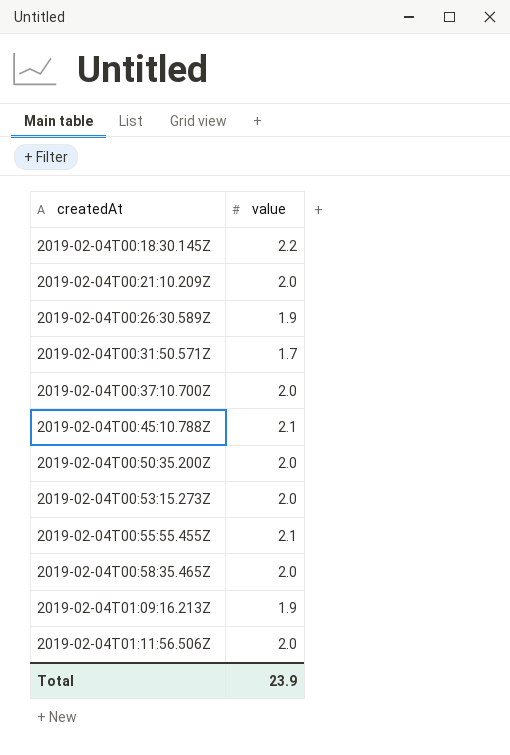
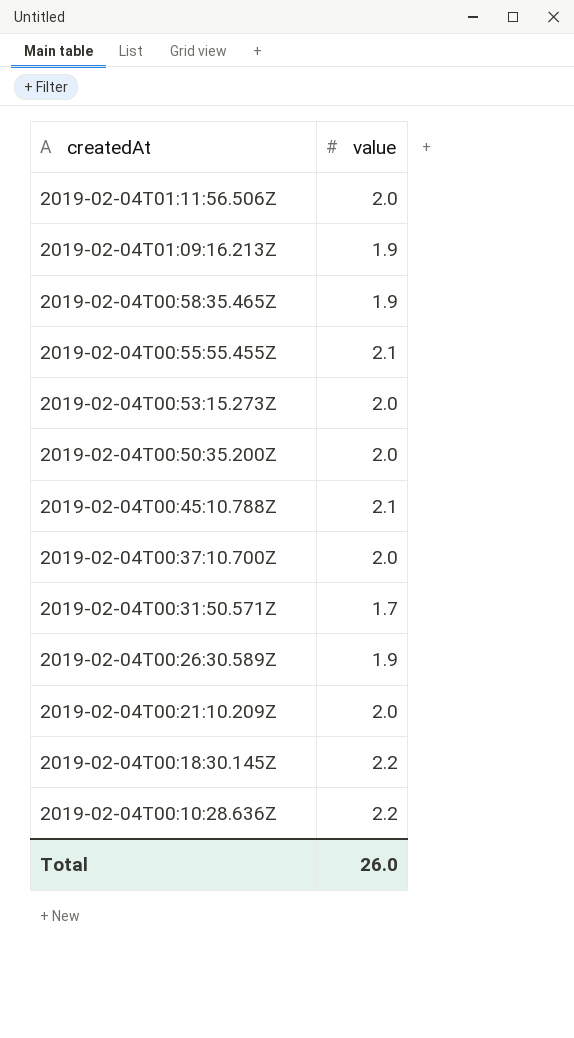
row order: createdAt ascending -> createdAt descending
2019-02-04T00:58:35.465Z | value: 2.0 -> 1.9
row 2019-02-04T00:10:28.636Z: none -> 2.2
Total | value: 23.9 -> 26.0

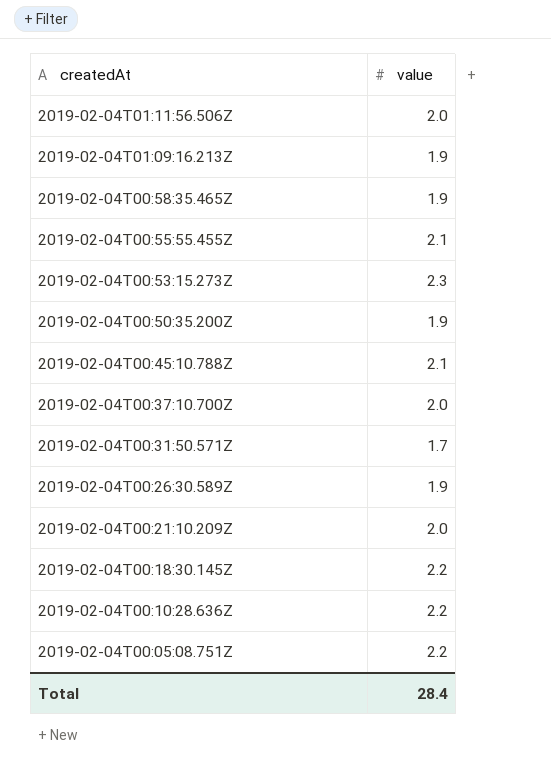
2019-02-04T00:53:15.273Z | value: 2.0 -> 2.3
2019-02-04T00:50:35.200Z | value: 2.0 -> 1.9
row 2019-02-04T00:05:08.751Z: none -> 2.2
Total | value: 26.0 -> 28.4

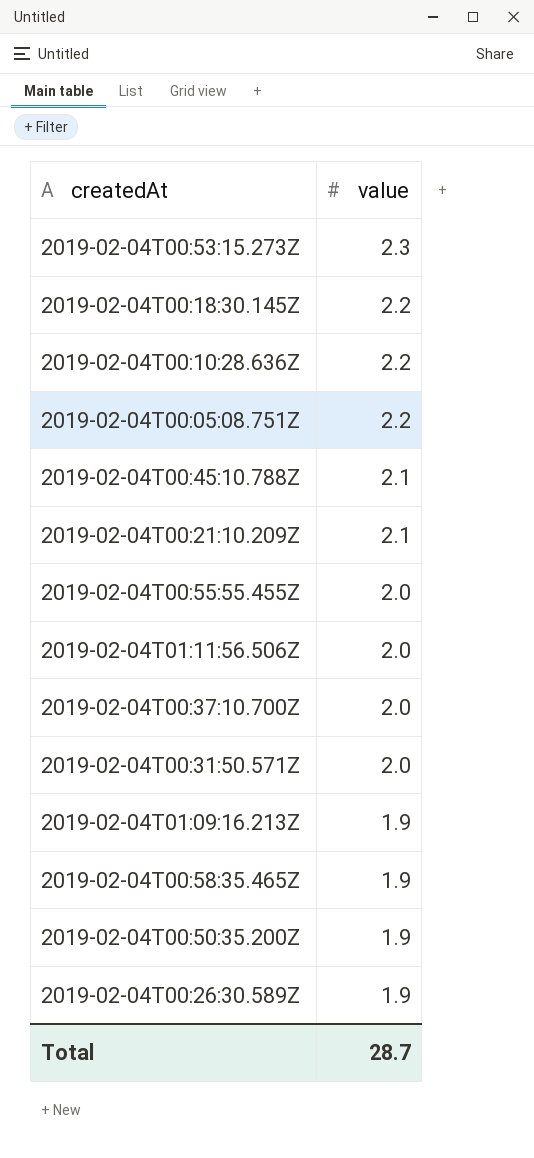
row order: createdAt descending -> value descending
2019-02-04T00:21:10.209Z | value: 2.0 -> 2.1
2019-02-04T00:55:55.455Z | value: 2.1 -> 2.0
2019-02-04T00:31:50.571Z | value: 1.7 -> 2.0
Total | value: 28.4 -> 28.7

